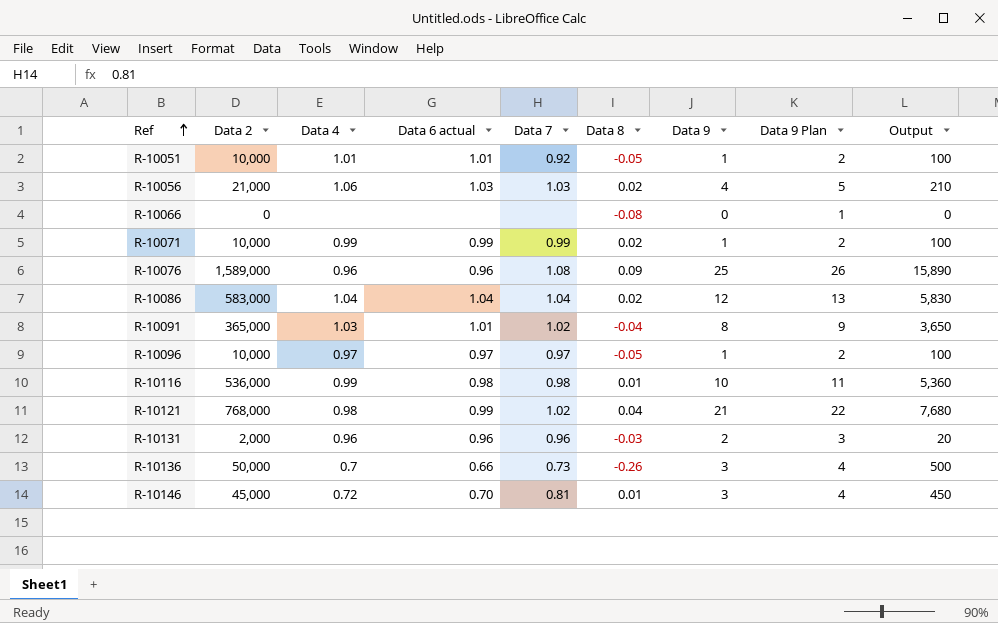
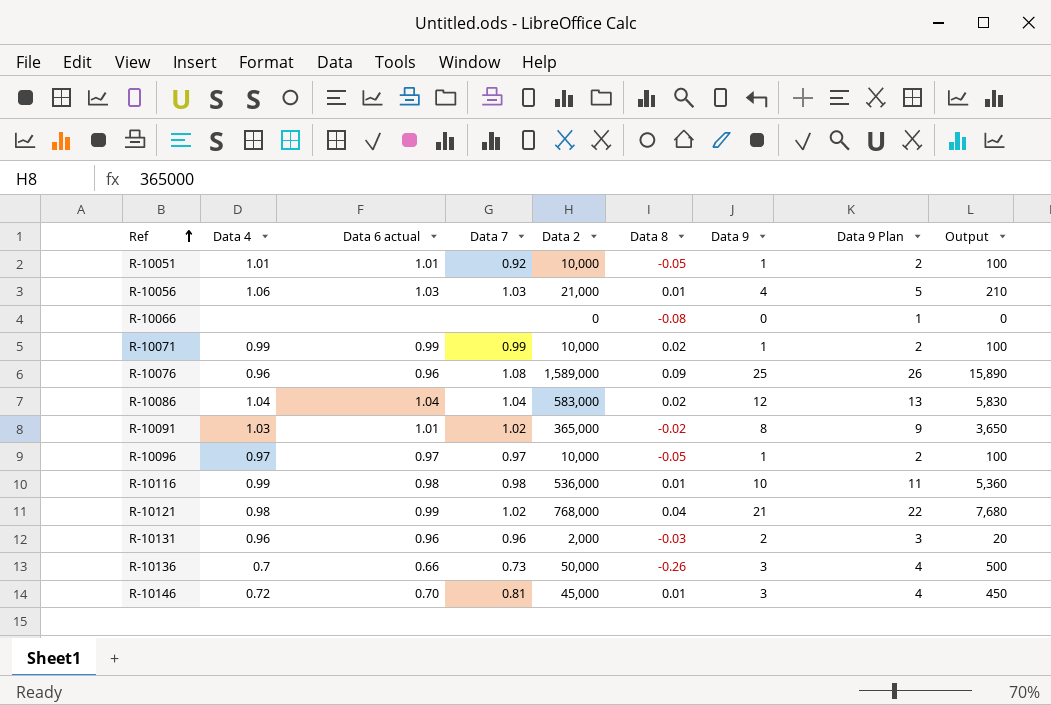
column Data 2 | position: 2 -> 5
R-10056 | Data 8: 0.02 -> 0.01
R-10091 | Data 8: -0.04 -> -0.02

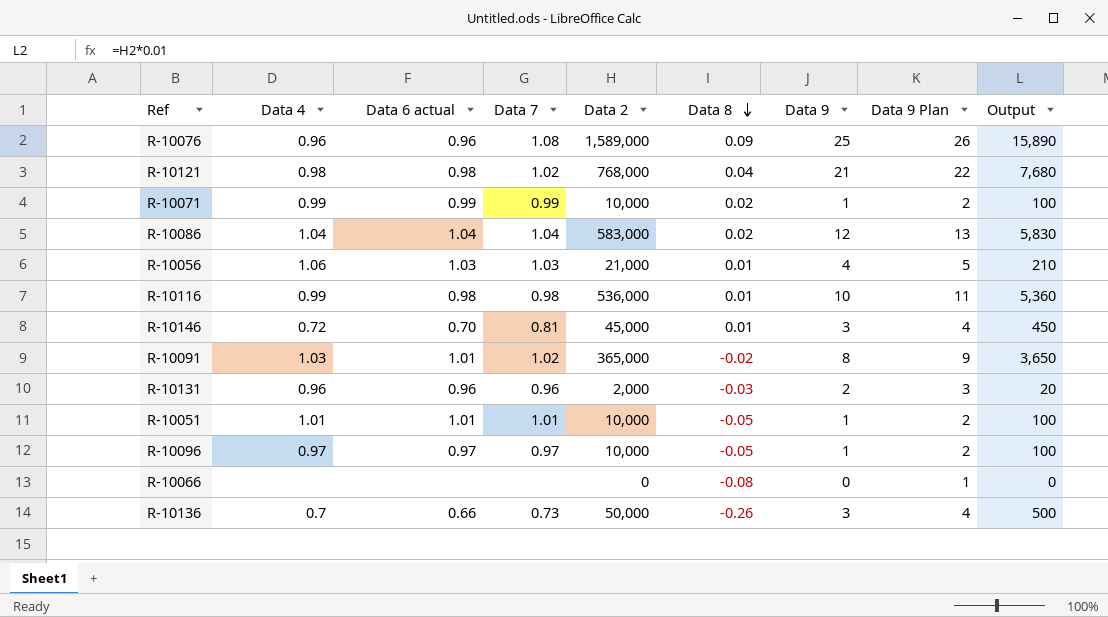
row order: Ref ascending -> Data 8 descending
R-10121 | Data 6 actual: 0.99 -> 0.98
R-10051 | Data 7: 0.92 -> 1.01

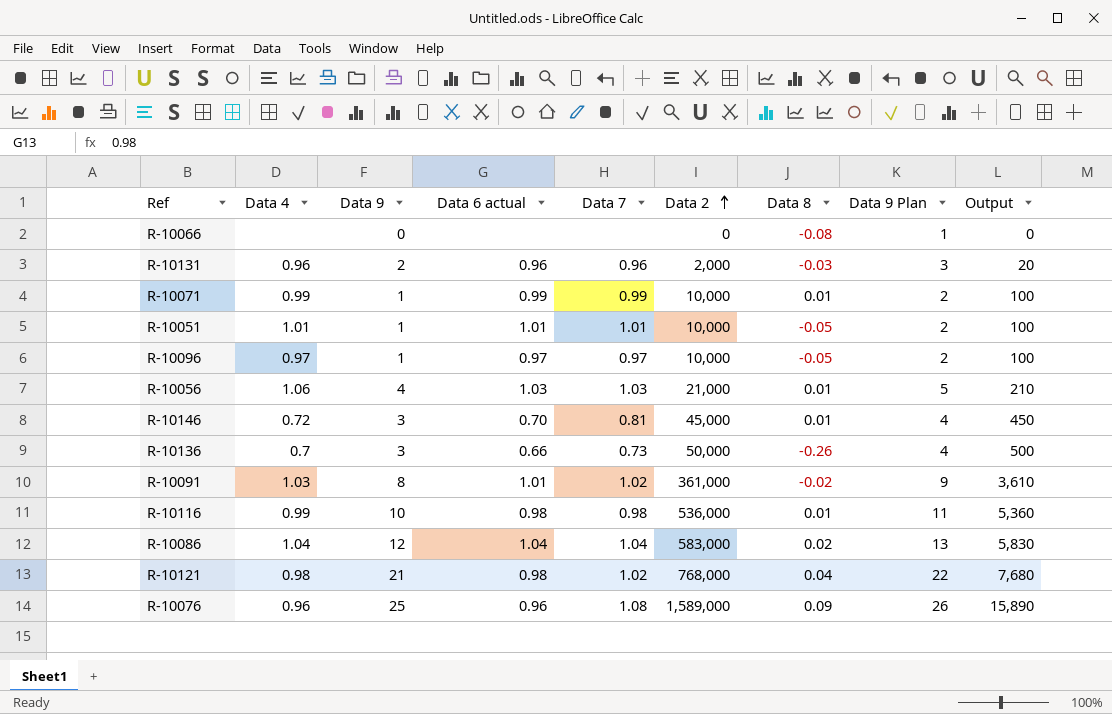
row order: Data 8 descending -> Data 2 ascending
column Data 9 | position: 7 -> 3
R-10071 | Data 8: 0.02 -> 0.01
R-10091 | Data 2: 365,000 -> 361,000
R-10091 | Output: 3,650 -> 3,610

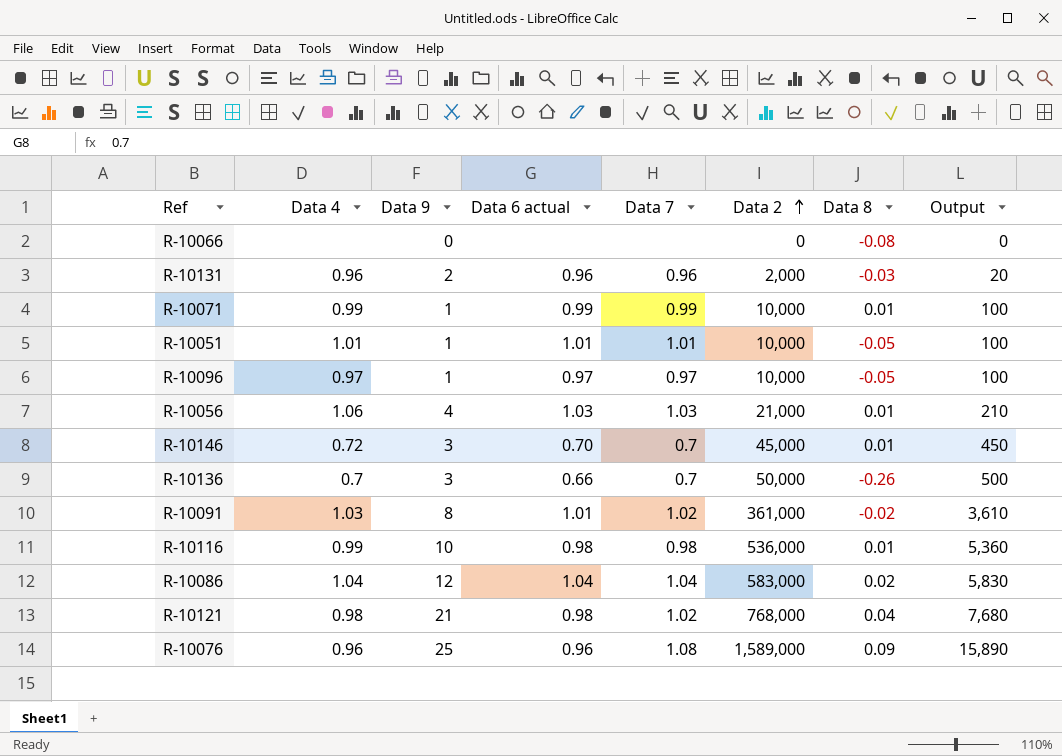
column Data 9 Plan | formula: [Data 9] + 1 -> none
R-10146 | Data 7: 0.81 -> 0.7
R-10136 | Data 7: 0.73 -> 0.7

